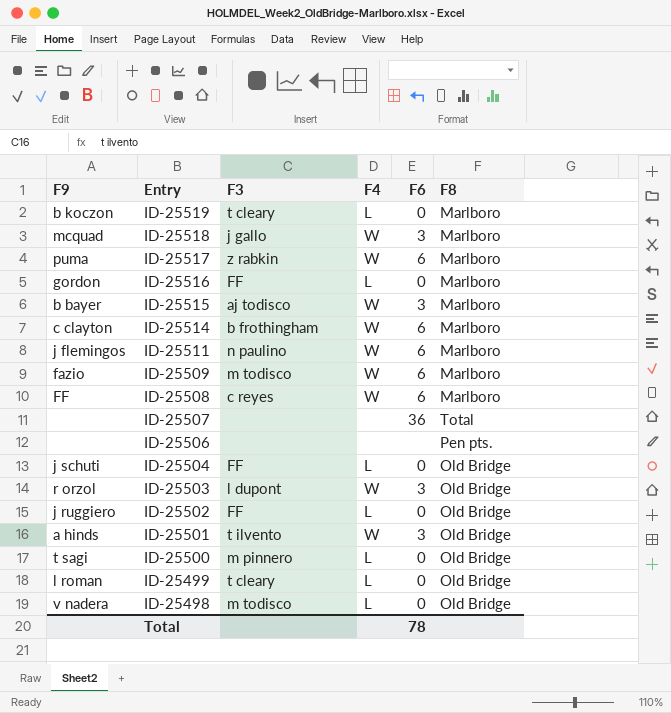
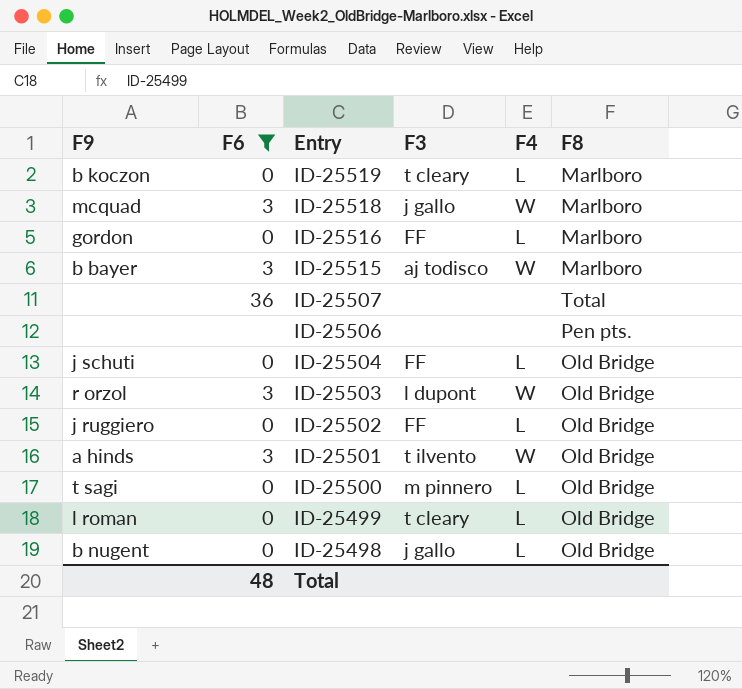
filter: none -> F6 != 6
column F6 | position: 5 -> 2
ID-25498 | F9: v nadera -> b nugent
ID-25498 | F3: m todisco -> j gallo
Total | F6: 78 -> 48

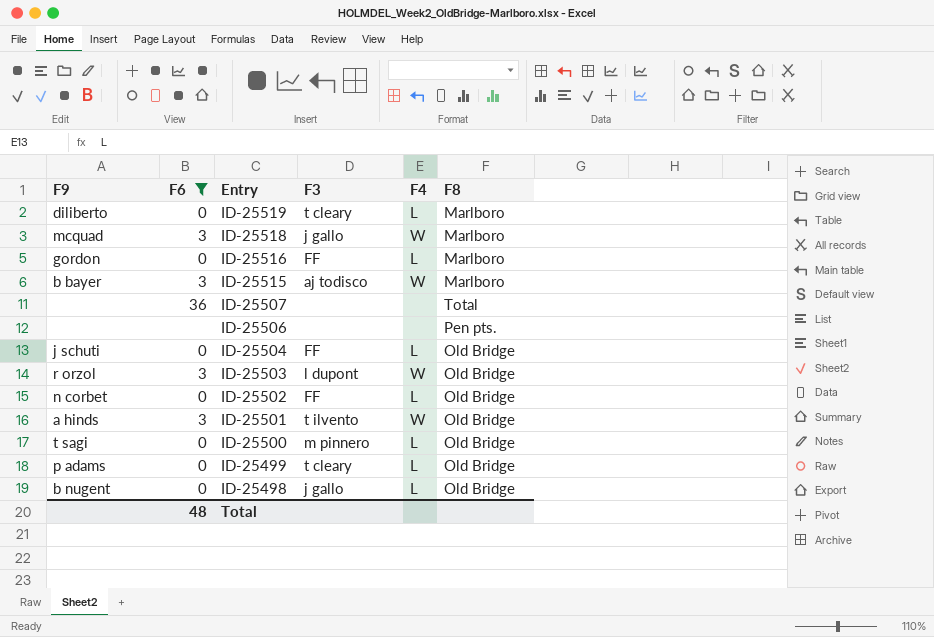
ID-25519 | F9: b koczon -> diliberto
ID-25502 | F9: j ruggiero -> n corbet
ID-25499 | F9: l roman -> p adams

